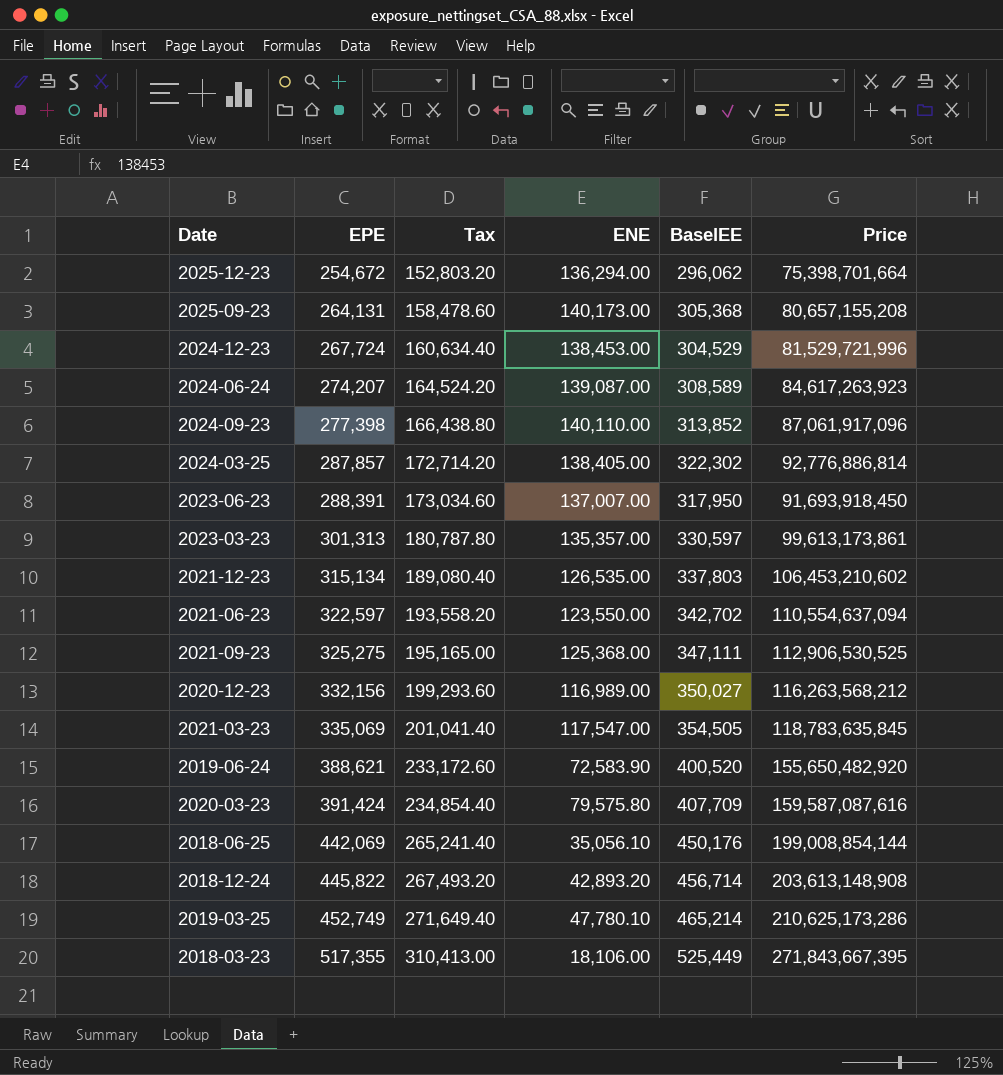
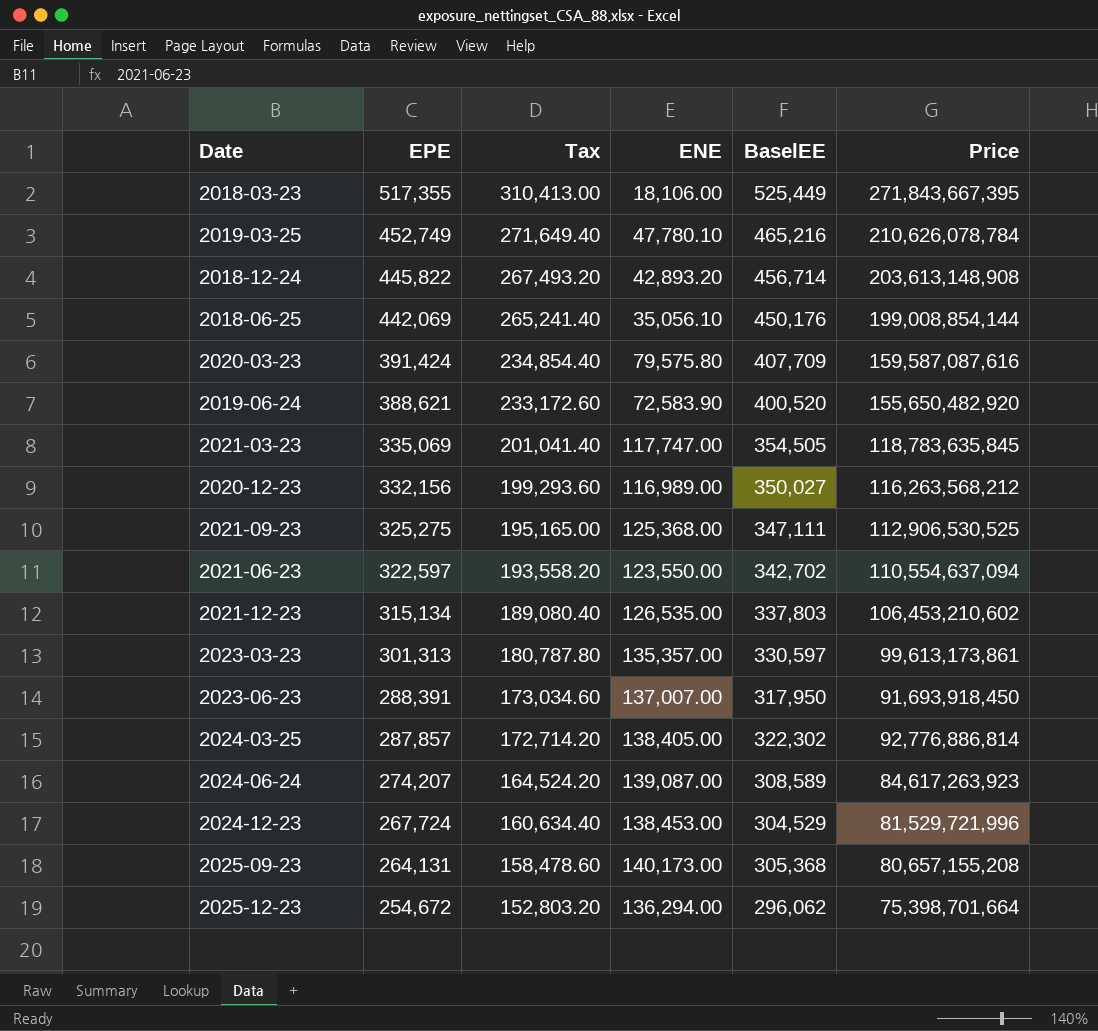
row order: EPE ascending -> EPE descending
row 2024-09-23: 277,398 | 166,438.80 | 140,110.00 | 313,852 | 87,061,917,096 -> none
2019-03-25 | BaselEE: 465,214 -> 465,216
2019-03-25 | Price: 210,625,173,286 -> 210,626,078,784
2021-03-23 | ENE: 117,547.00 -> 117,747.00

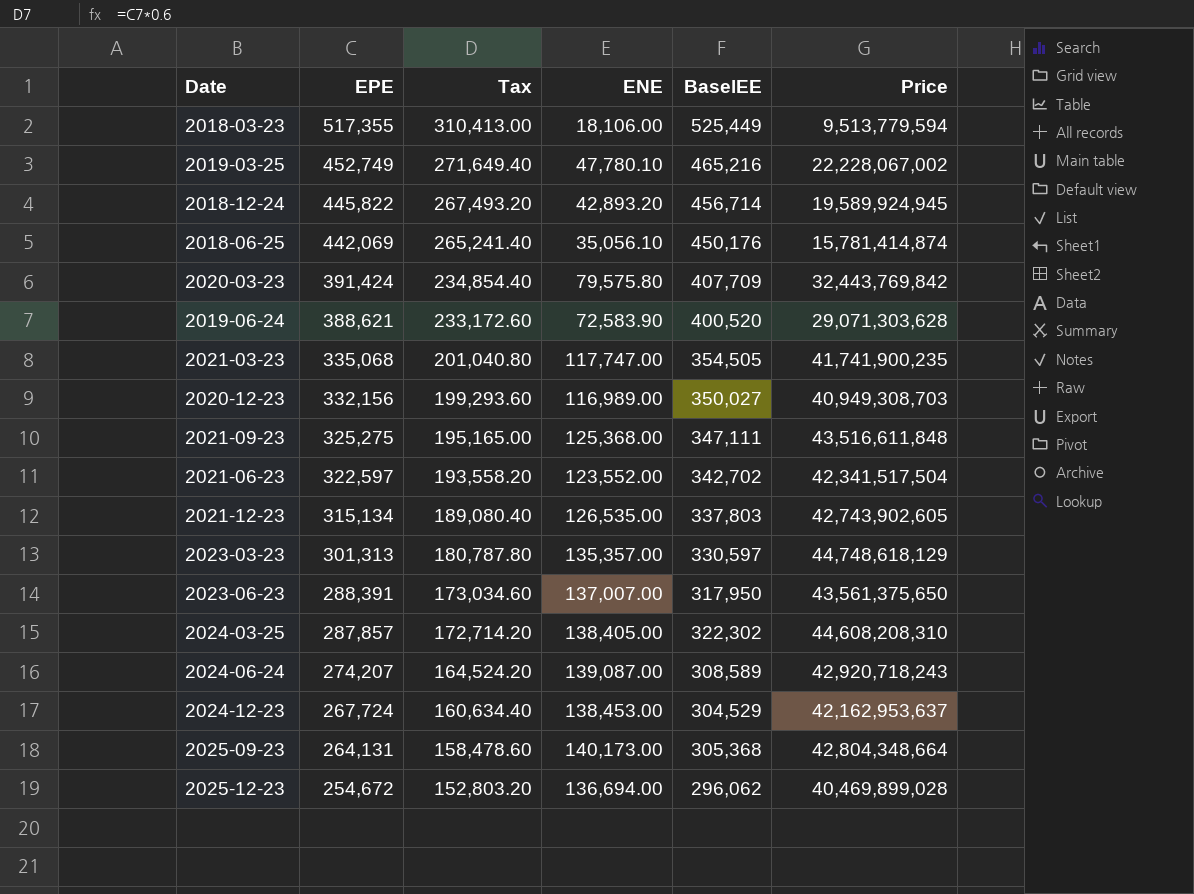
column Price | formula: [EPE] * [BaselEE] -> [ENE] * [BaselEE]
2021-03-23 | EPE: 335,069 -> 335,068
2021-03-23 | Tax: 201,041.40 -> 201,040.80
2021-06-23 | ENE: 123,550.00 -> 123,552.00
2025-12-23 | ENE: 136,294.00 -> 136,694.00

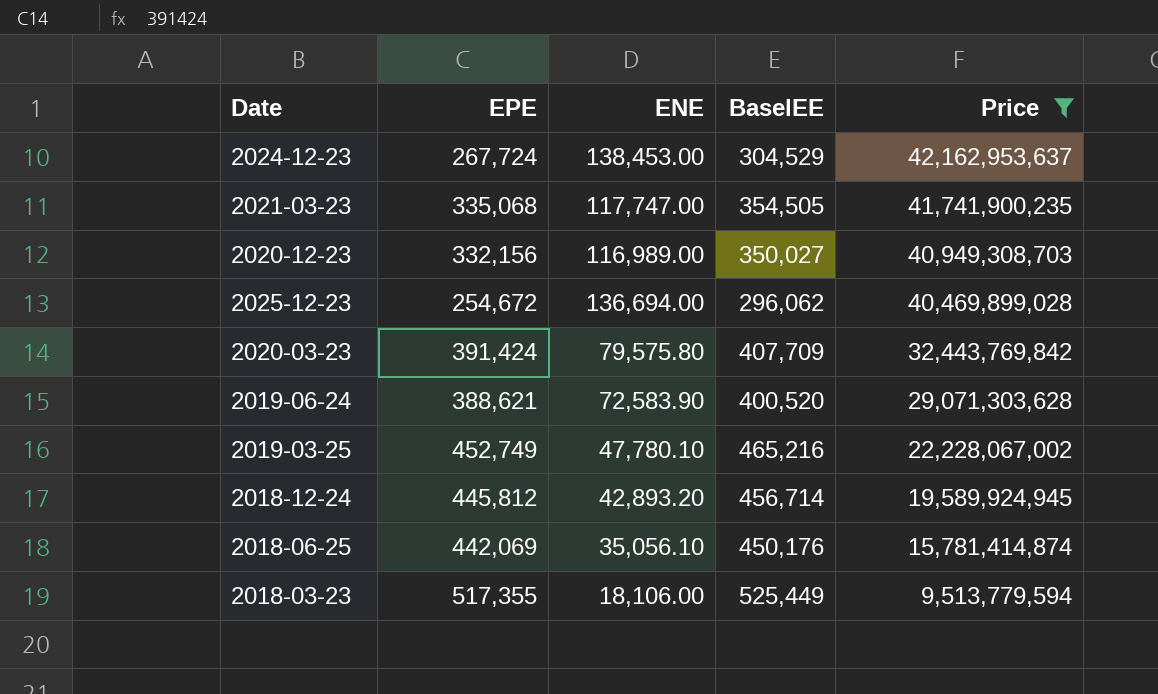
filter: none -> Price <= 42,162,953,637
row order: EPE descending -> Price descending
column Tax | formula: [EPE] * 0.6 -> none
2018-12-24 | EPE: 445,822 -> 445,812

